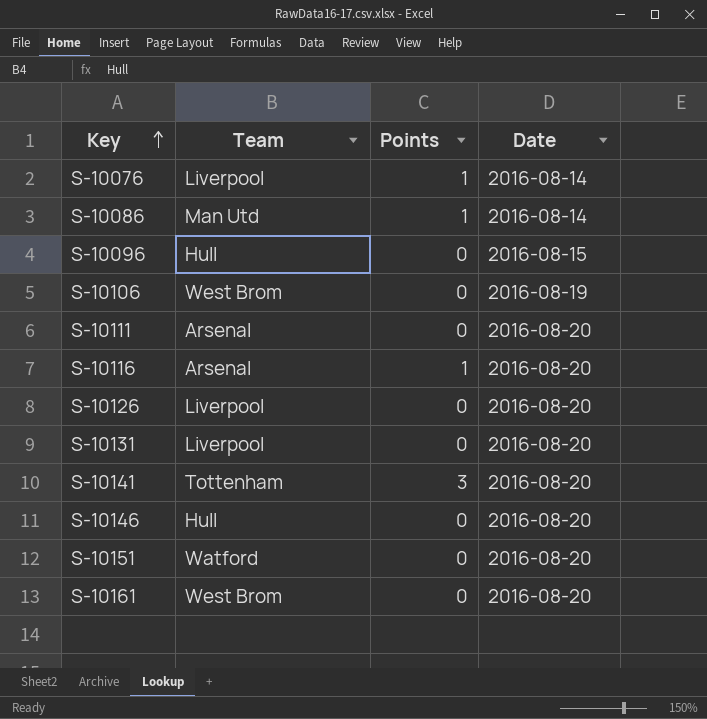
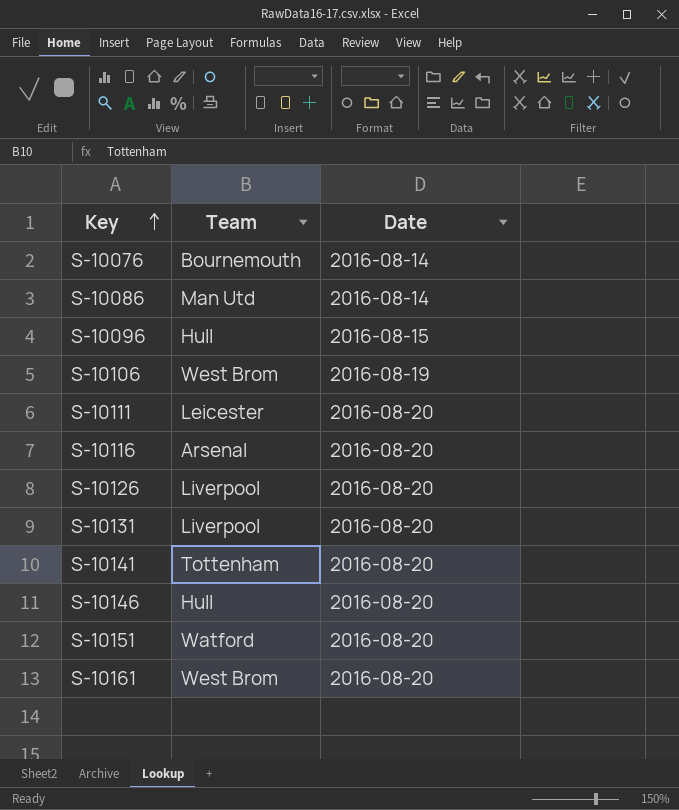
column Points | position: 3 -> none
S-10076 | Team: Liverpool -> Bournemouth
S-10111 | Team: Arsenal -> Leicester

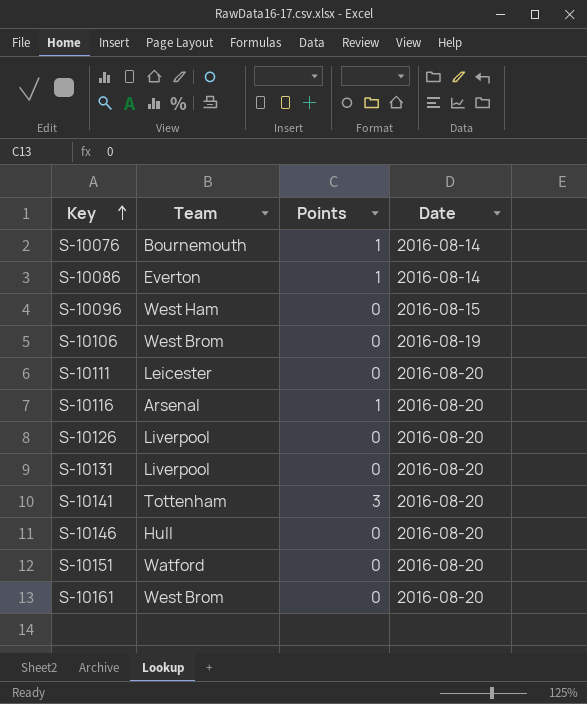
column Points | position: none -> 3
S-10086 | Team: Man Utd -> Everton
S-10096 | Team: Hull -> West Ham

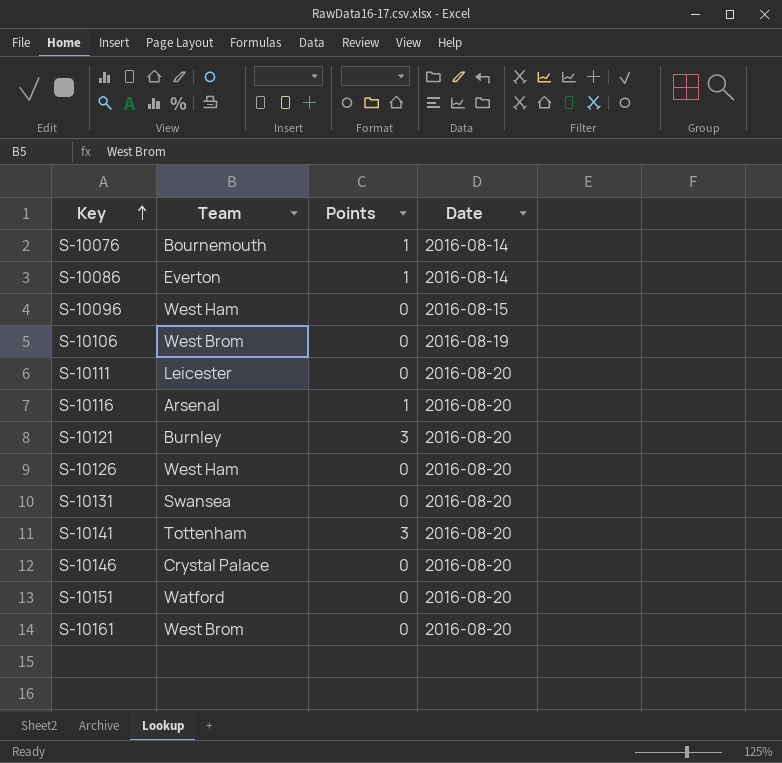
row S-10121: none -> Burnley | 3 | 2016-08-20
S-10126 | Team: Liverpool -> West Ham
S-10131 | Team: Liverpool -> Swansea
S-10146 | Team: Hull -> Crystal Palace

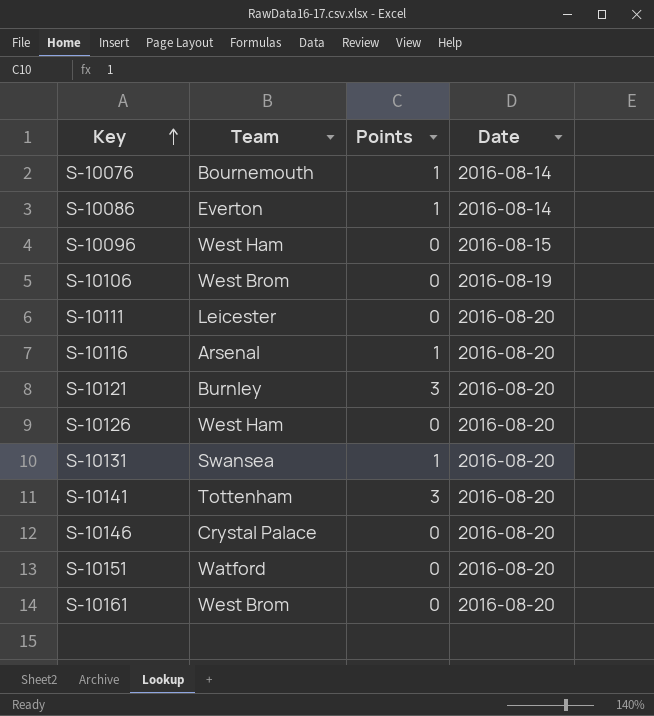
S-10131 | Points: 0 -> 1

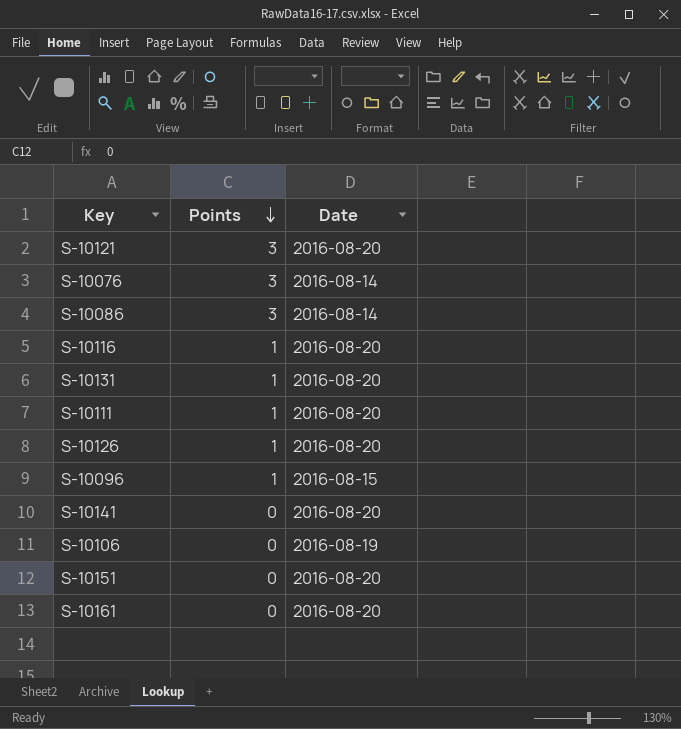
row order: Key ascending -> Points descending
column Team | position: 2 -> none
row S-10146: Crystal Palace | 0 | 2016-08-20 -> none
S-10076 | Points: 1 -> 3
S-10086 | Points: 1 -> 3
S-10111 | Points: 0 -> 1
S-10126 | Points: 0 -> 1
S-10096 | Points: 0 -> 1
S-10141 | Points: 3 -> 0

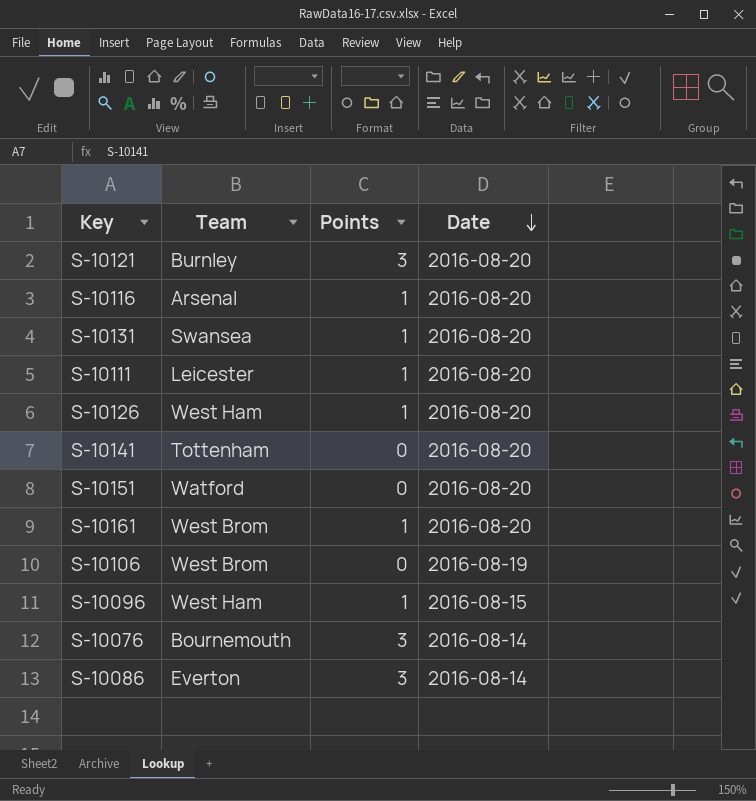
row order: Points descending -> Date descending
column Team | position: none -> 2
S-10161 | Points: 0 -> 1

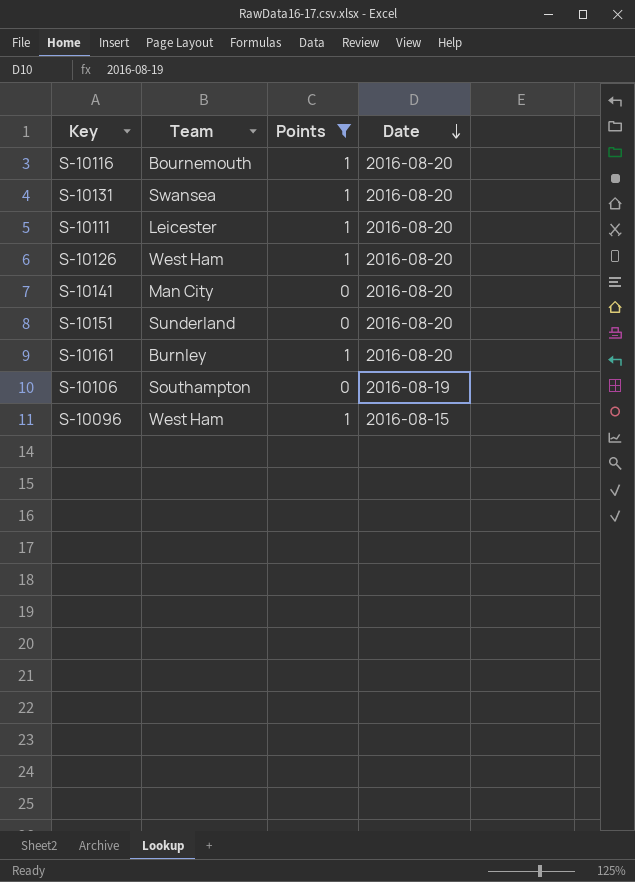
filter: none -> Points != 3
S-10116 | Team: Arsenal -> Bournemouth
S-10141 | Team: Tottenham -> Man City
S-10151 | Team: Watford -> Sunderland
S-10161 | Team: West Brom -> Burnley
S-10106 | Team: West Brom -> Southampton

